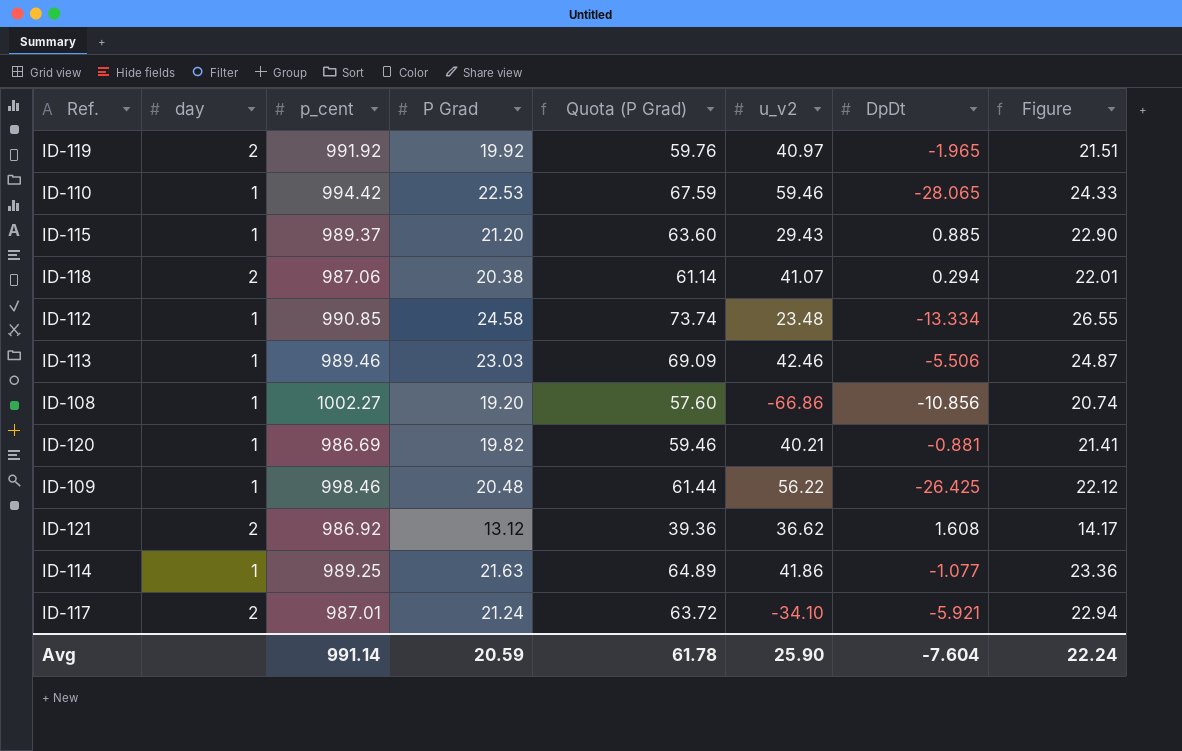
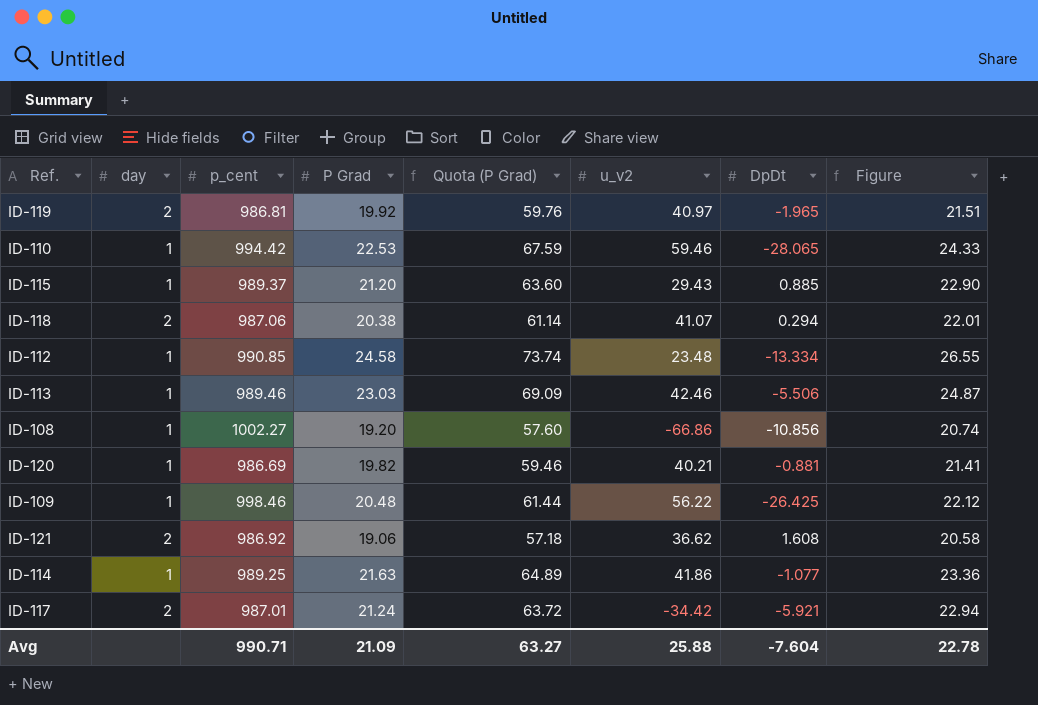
ID-119 | p_cent: 991.92 -> 986.81
ID-121 | P Grad: 13.12 -> 19.06
ID-121 | Quota (P Grad): 39.36 -> 57.18
ID-121 | Figure: 14.17 -> 20.58
ID-117 | u_v2: -34.10 -> -34.42
Avg | p_cent: 991.14 -> 990.71
Avg | P Grad: 20.59 -> 21.09
Avg | Quota (P Grad): 61.78 -> 63.27
Avg | u_v2: 25.90 -> 25.88
Avg | Figure: 22.24 -> 22.78

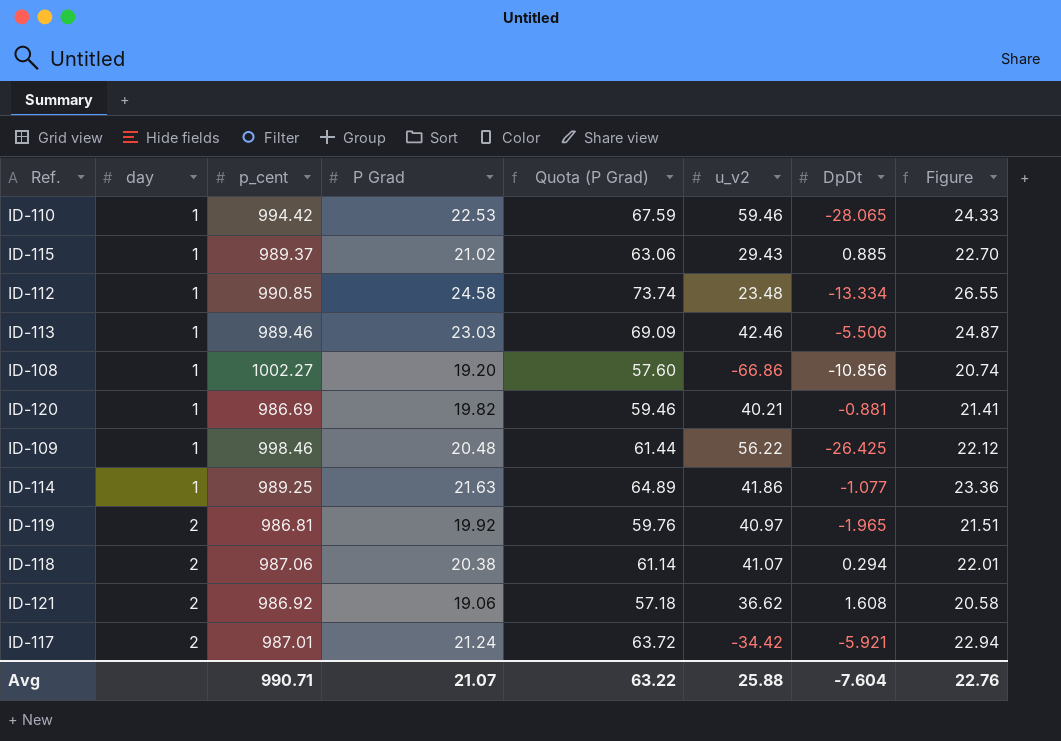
row order: none -> day ascending
ID-115 | P Grad: 21.20 -> 21.02
ID-115 | Quota (P Grad): 63.60 -> 63.06
ID-115 | Figure: 22.90 -> 22.70
Avg | P Grad: 21.09 -> 21.07
Avg | Quota (P Grad): 63.27 -> 63.22
Avg | Figure: 22.78 -> 22.76

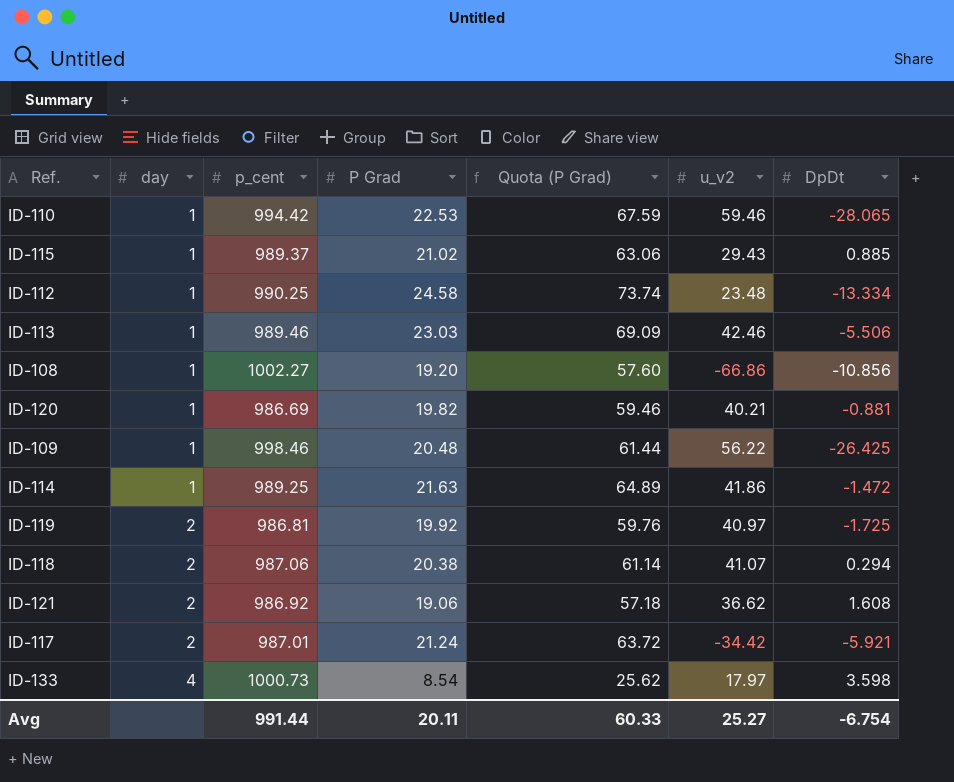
column Figure | formula: [P Grad] * 1.08 -> none
ID-112 | p_cent: 990.85 -> 990.25
ID-114 | DpDt: -1.077 -> -1.472
ID-119 | DpDt: -1.965 -> -1.725
row ID-133: none -> 4 | 1000.73 | 8.54 | 25.62 | 17.97 | 3.598
Avg | p_cent: 990.71 -> 991.44
Avg | P Grad: 21.07 -> 20.11
Avg | Quota (P Grad): 63.22 -> 60.33
Avg | u_v2: 25.88 -> 25.27
Avg | DpDt: -7.604 -> -6.754

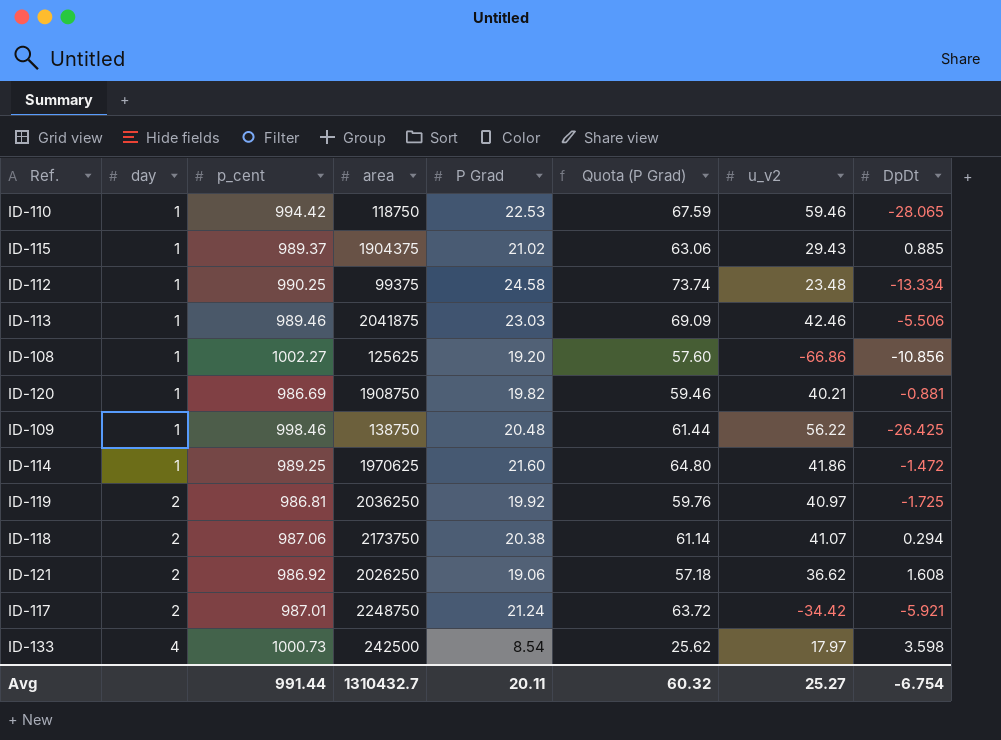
column area | position: none -> 4
ID-114 | P Grad: 21.63 -> 21.60
ID-114 | Quota (P Grad): 64.89 -> 64.80
Avg | Quota (P Grad): 60.33 -> 60.32

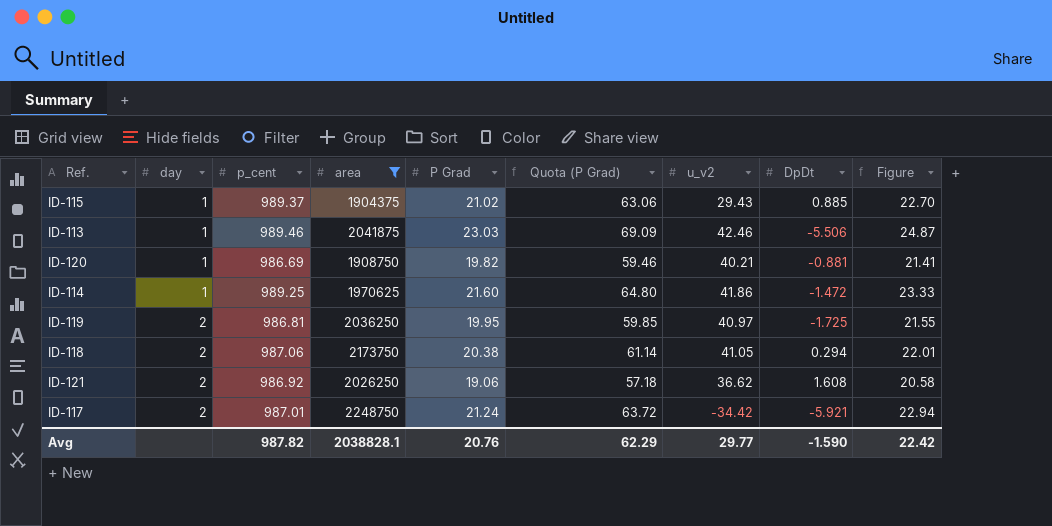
filter: none -> area >= 1904375
column Figure | formula: none -> [P Grad] * 1.08
ID-119 | P Grad: 19.92 -> 19.95
ID-119 | Quota (P Grad): 59.76 -> 59.85
ID-118 | u_v2: 41.07 -> 41.05
Avg | p_cent: 991.44 -> 987.82
Avg | area: 1310432.7 -> 2038828.1
Avg | P Grad: 20.11 -> 20.76
Avg | Quota (P Grad): 60.32 -> 62.29
Avg | u_v2: 25.27 -> 29.77
Avg | DpDt: -6.754 -> -1.590

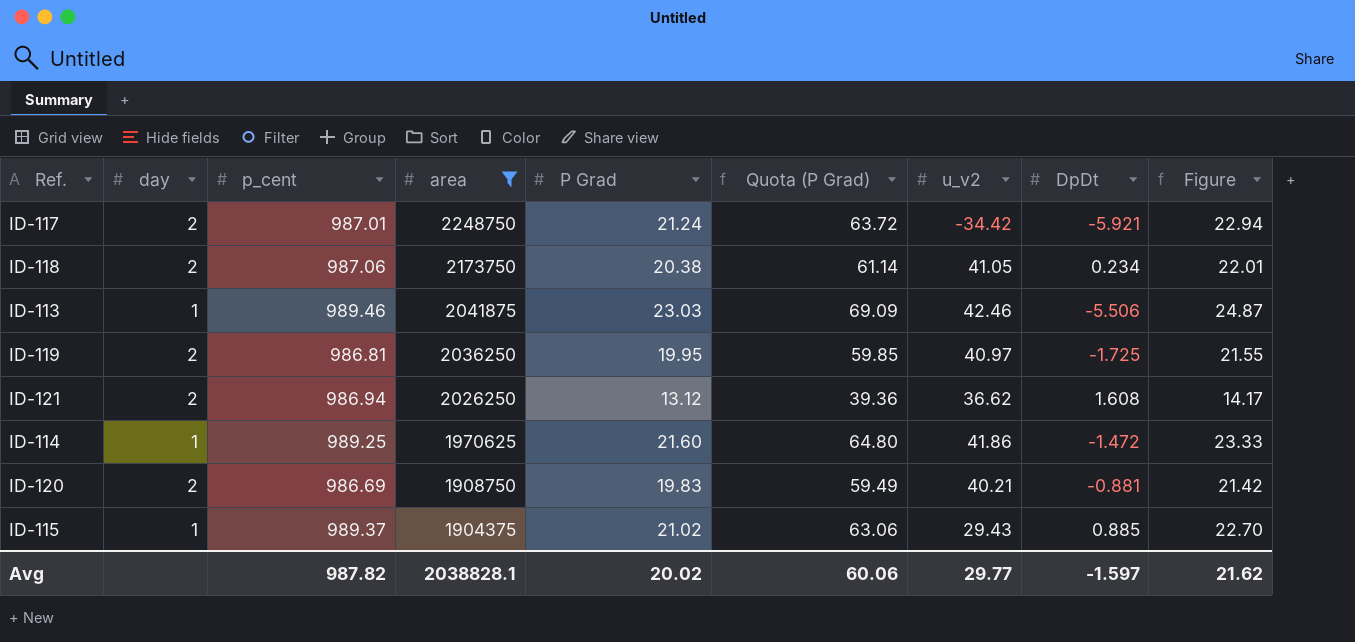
row order: day ascending -> area descending
ID-118 | DpDt: 0.294 -> 0.234
ID-121 | p_cent: 986.92 -> 986.94
ID-121 | P Grad: 19.06 -> 13.12
ID-121 | Quota (P Grad): 57.18 -> 39.36
ID-121 | Figure: 20.58 -> 14.17
ID-120 | day: 1 -> 2
ID-120 | P Grad: 19.82 -> 19.83
ID-120 | Quota (P Grad): 59.46 -> 59.49
ID-120 | Figure: 21.41 -> 21.42
Avg | P Grad: 20.76 -> 20.02
Avg | Quota (P Grad): 62.29 -> 60.06
Avg | DpDt: -1.590 -> -1.597
Avg | Figure: 22.42 -> 21.62

